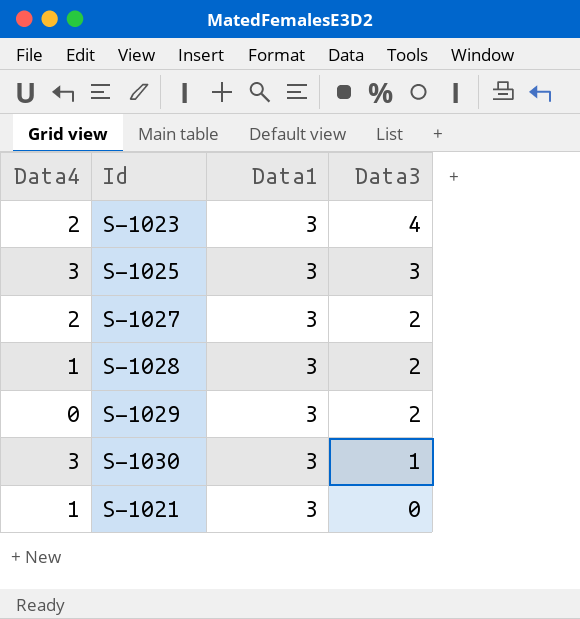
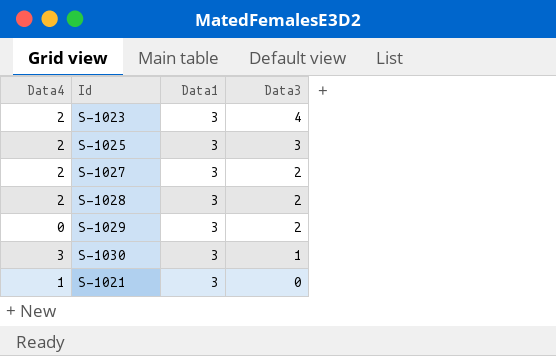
S-1025 | Data4: 3 -> 2
S-1028 | Data4: 1 -> 2

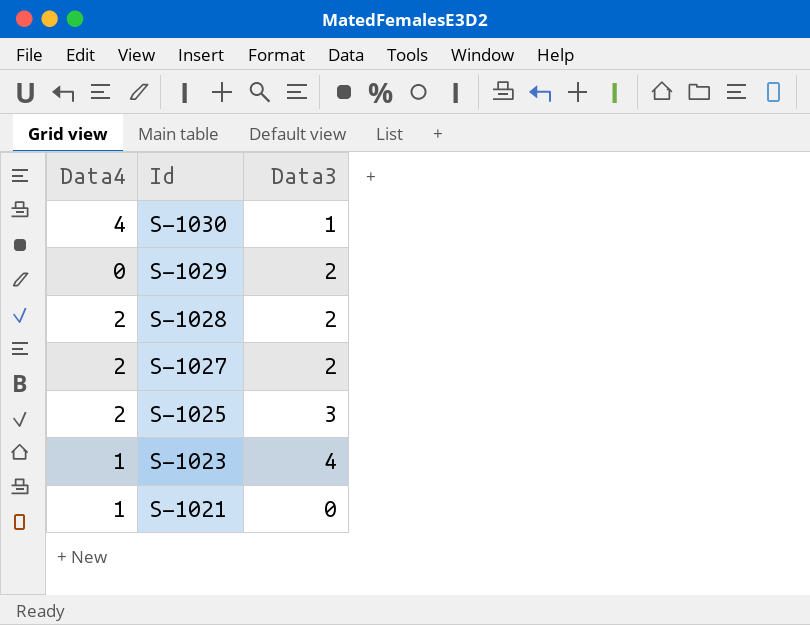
row order: Data3 descending -> Id descending
column Data1 | position: 3 -> none
S-1030 | Data4: 3 -> 4
S-1023 | Data4: 2 -> 1

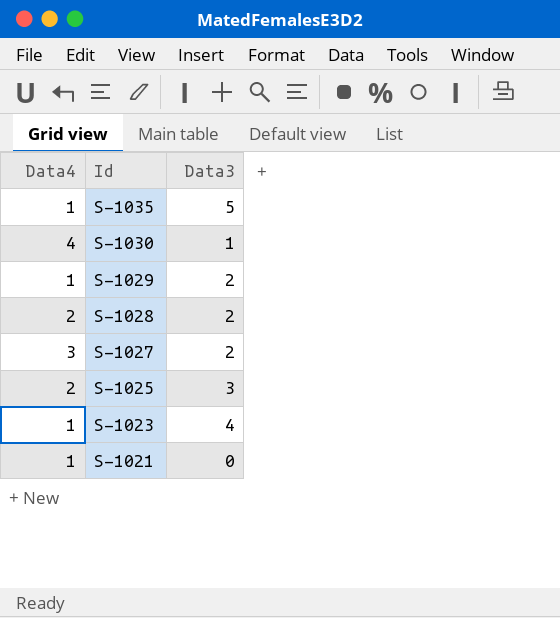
row S-1035: none -> 1 | 5
S-1029 | Data4: 0 -> 1
S-1027 | Data4: 2 -> 3

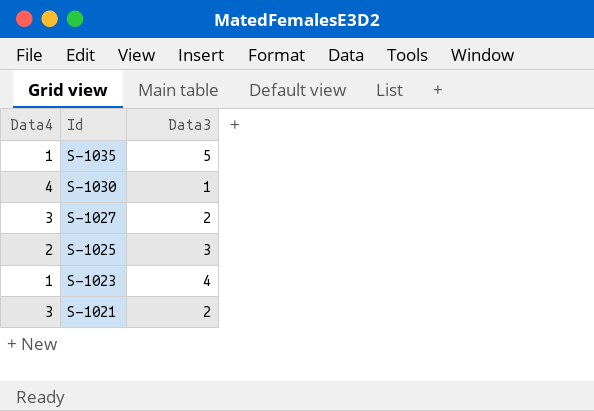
row S-1029: 1 | 2 -> none
row S-1028: 2 | 2 -> none
S-1021 | Data4: 1 -> 3
S-1021 | Data3: 0 -> 2

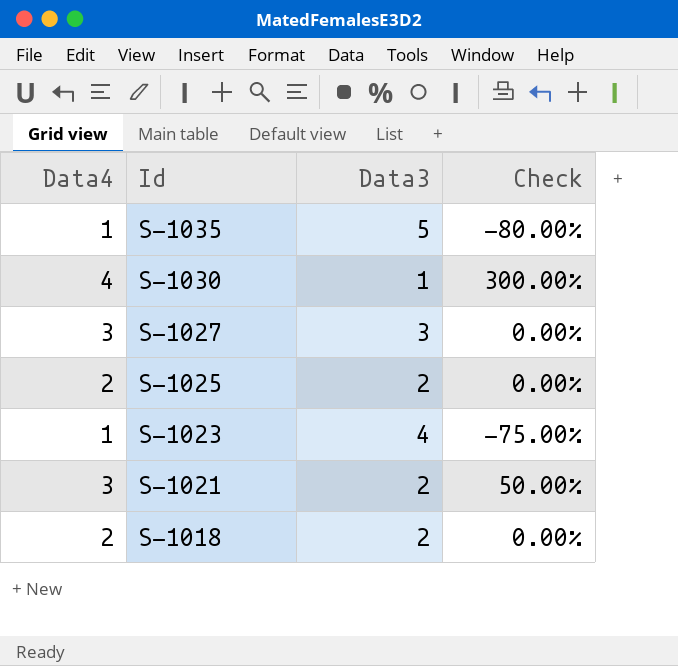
column Check | formula: none -> ([Data4] - [Data3]) / [Data3]
S-1027 | Data3: 2 -> 3
S-1025 | Data3: 3 -> 2
row S-1018: none -> 2 | 2 | 0.00%

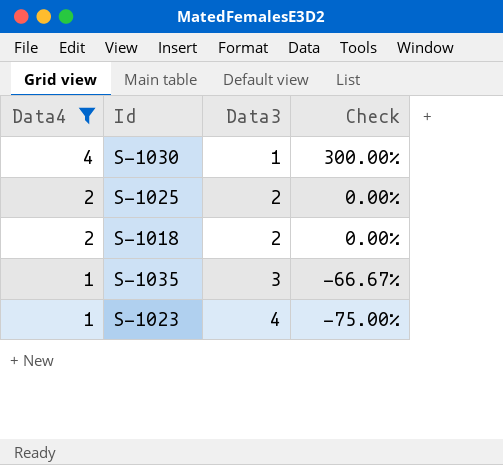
filter: none -> Data4 != 3
row order: Id descending -> Data4 descending
S-1035 | Data3: 5 -> 3
S-1035 | Check: -80.00% -> -66.67%

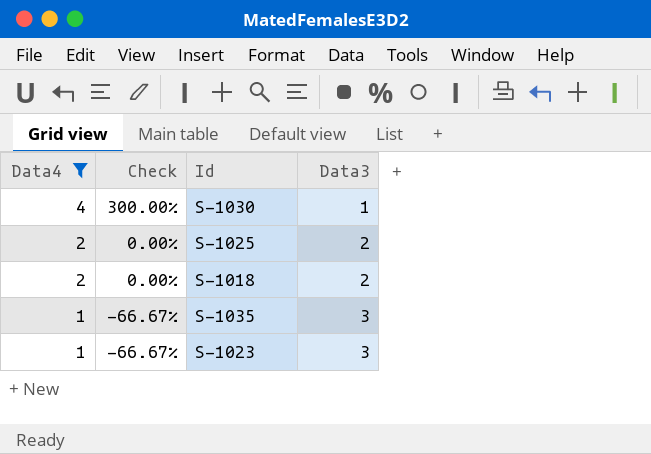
column Check | position: 4 -> 2
S-1023 | Check: -75.00% -> -66.67%
S-1023 | Data3: 4 -> 3

